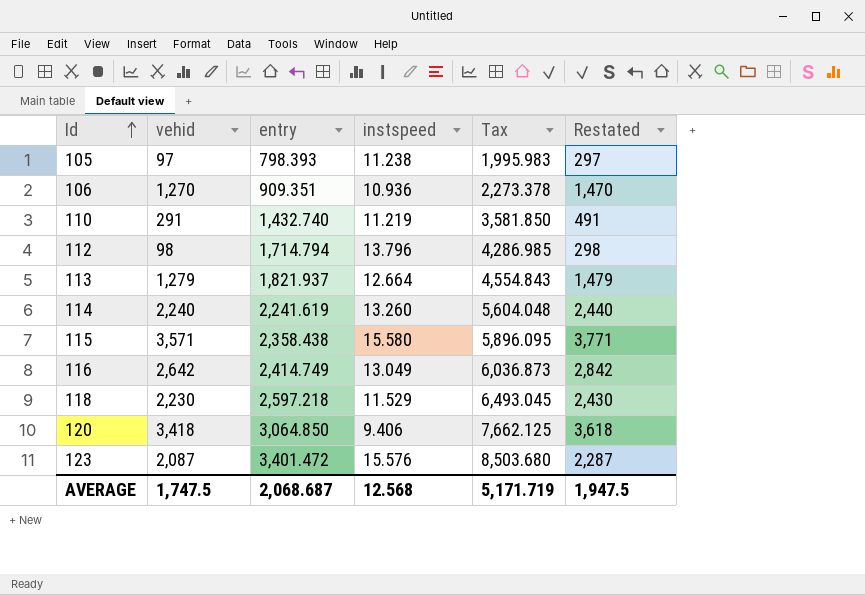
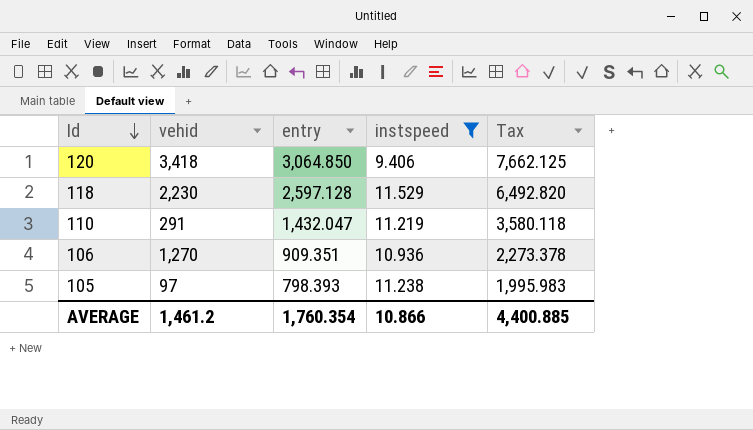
filter: none -> instspeed <= 11.529
row order: Id ascending -> Id descending
column Restated | formula: [vehid] + 200 -> none
118 | entry: 2,597.218 -> 2,597.128
118 | Tax: 6,493.045 -> 6,492.820
110 | entry: 1,432.740 -> 1,432.047
110 | Tax: 3,581.850 -> 3,580.118
AVERAGE | vehid: 1,747.5 -> 1,461.2
AVERAGE | entry: 2,068.687 -> 1,760.354
AVERAGE | instspeed: 12.568 -> 10.866
AVERAGE | Tax: 5,171.719 -> 4,400.885

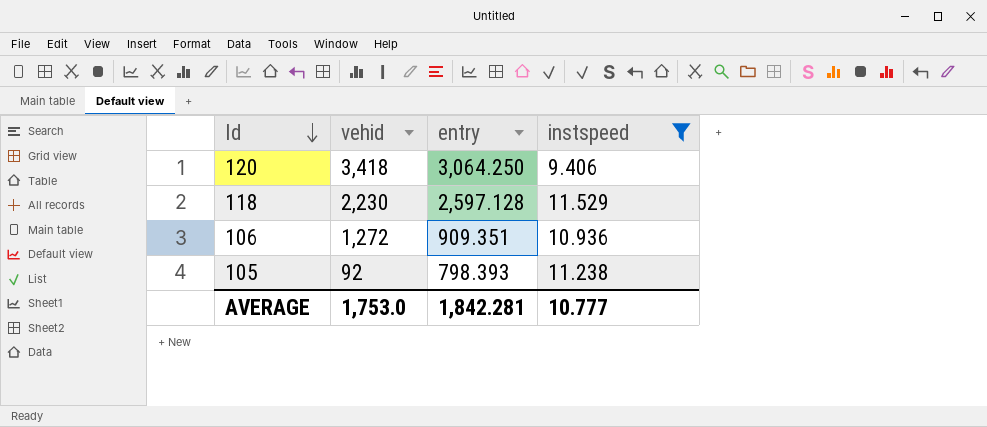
column Tax | formula: [entry] * 2.5 -> none
row 110: 291 | 1,432.047 | 11.219 | 3,580.118 -> none
120 | entry: 3,064.850 -> 3,064.250
106 | vehid: 1,270 -> 1,272
105 | vehid: 97 -> 92
AVERAGE | vehid: 1,461.2 -> 1,753.0
AVERAGE | entry: 1,760.354 -> 1,842.281
AVERAGE | instspeed: 10.866 -> 10.777

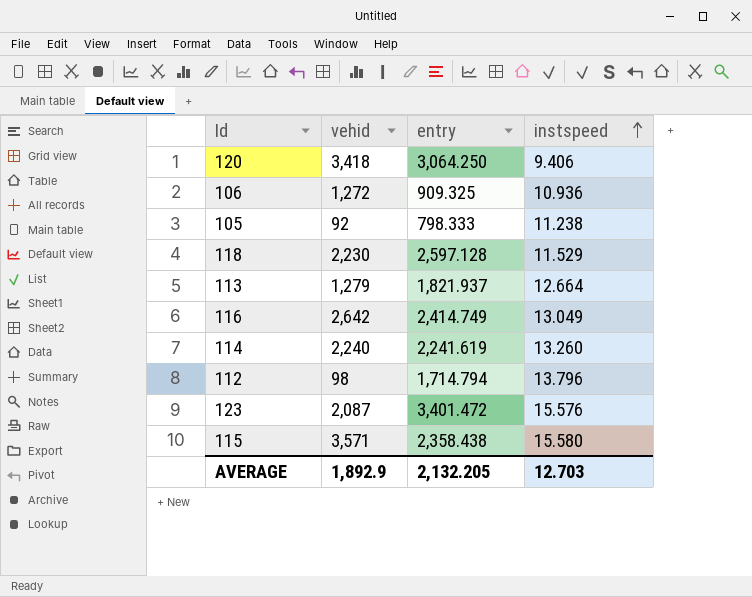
filter: instspeed <= 11.529 -> none
row order: Id descending -> instspeed ascending
106 | entry: 909.351 -> 909.325
105 | entry: 798.393 -> 798.333
AVERAGE | vehid: 1,753.0 -> 1,892.9
AVERAGE | entry: 1,842.281 -> 2,132.205
AVERAGE | instspeed: 10.777 -> 12.703

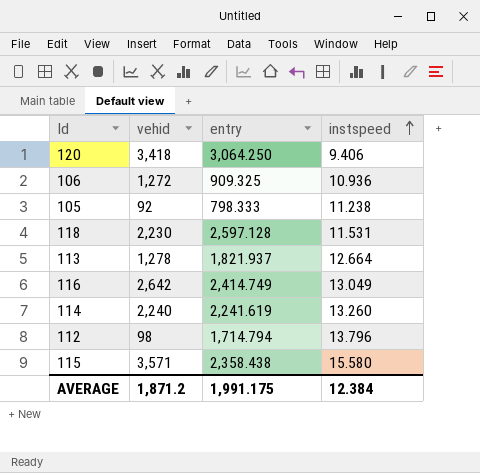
row 123: 2,087 | 3,401.472 | 15.576 -> none
118 | instspeed: 11.529 -> 11.531
113 | vehid: 1,279 -> 1,278
AVERAGE | vehid: 1,892.9 -> 1,871.2
AVERAGE | entry: 2,132.205 -> 1,991.175
AVERAGE | instspeed: 12.703 -> 12.384

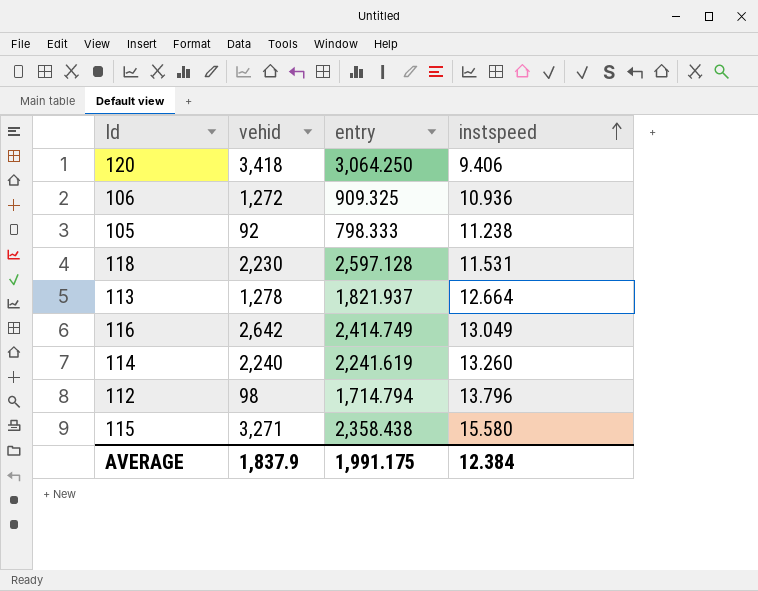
115 | vehid: 3,571 -> 3,271
AVERAGE | vehid: 1,871.2 -> 1,837.9

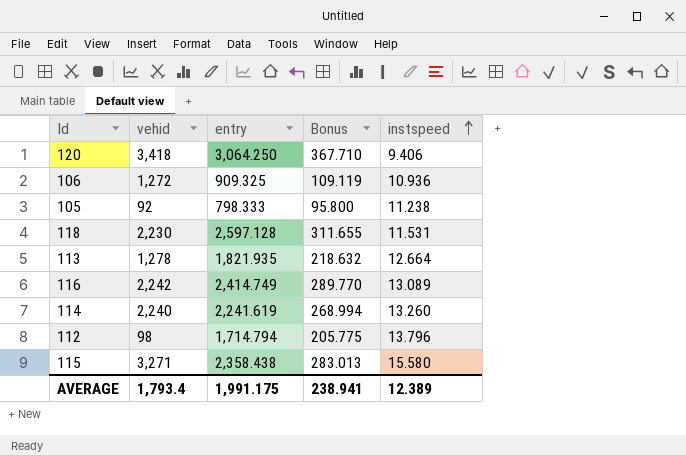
column Bonus | formula: none -> [entry] * 0.12
113 | entry: 1,821.937 -> 1,821.935
116 | vehid: 2,642 -> 2,242
116 | instspeed: 13.049 -> 13.089
AVERAGE | vehid: 1,837.9 -> 1,793.4
AVERAGE | instspeed: 12.384 -> 12.389

